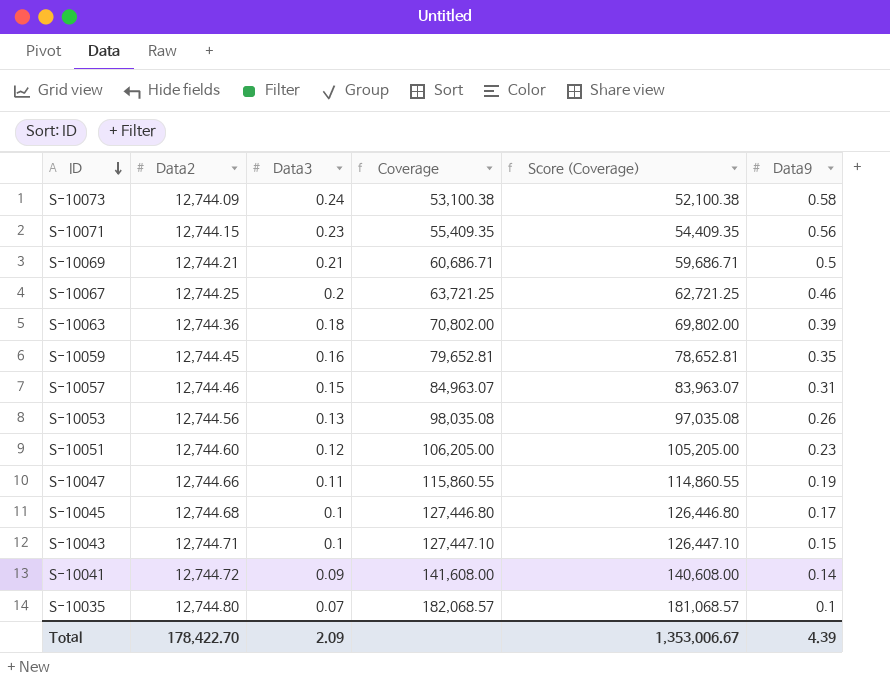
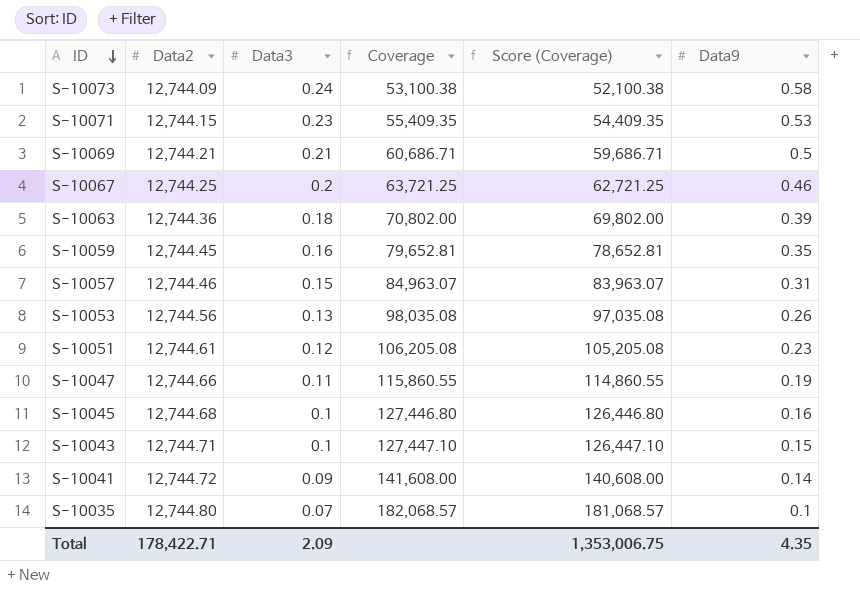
S-10071 | Data9: 0.56 -> 0.53
S-10051 | Data2: 12,744.60 -> 12,744.61
S-10051 | Coverage: 106,205.00 -> 106,205.08
S-10051 | Score (Coverage): 105,205.00 -> 105,205.08
S-10045 | Data9: 0.17 -> 0.16
Total | Data2: 178,422.70 -> 178,422.71
Total | Score (Coverage): 1,353,006.67 -> 1,353,006.75
Total | Data9: 4.39 -> 4.35

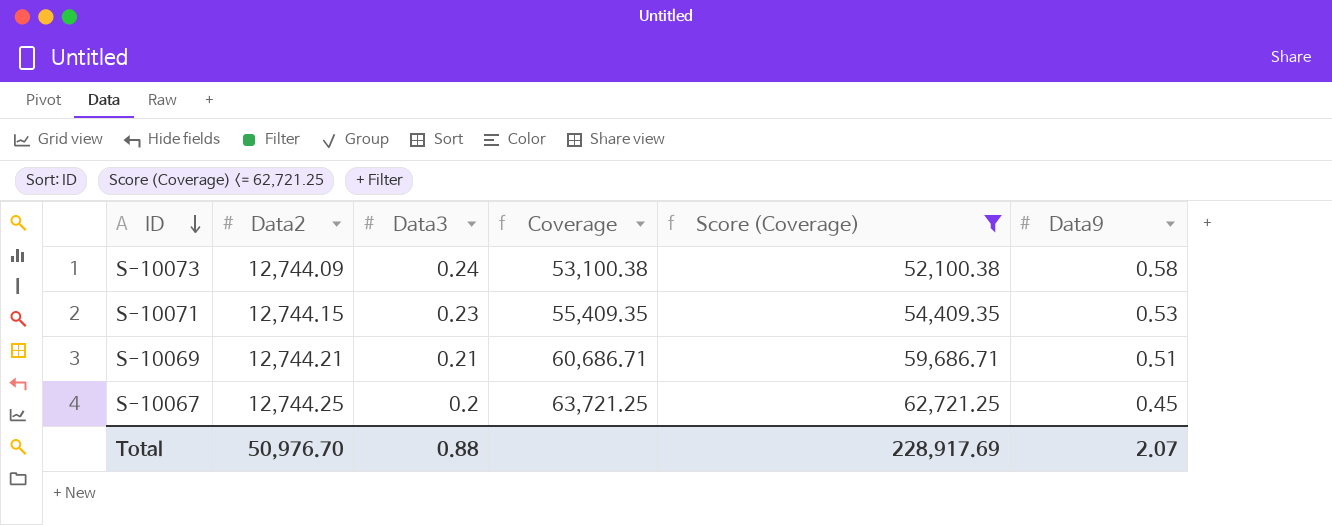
filter: none -> Score (Coverage) <= 62,721.25
S-10069 | Data9: 0.5 -> 0.51
S-10067 | Data9: 0.46 -> 0.45
Total | Data2: 178,422.71 -> 50,976.70
Total | Data3: 2.09 -> 0.88
Total | Score (Coverage): 1,353,006.75 -> 228,917.69
Total | Data9: 4.35 -> 2.07

